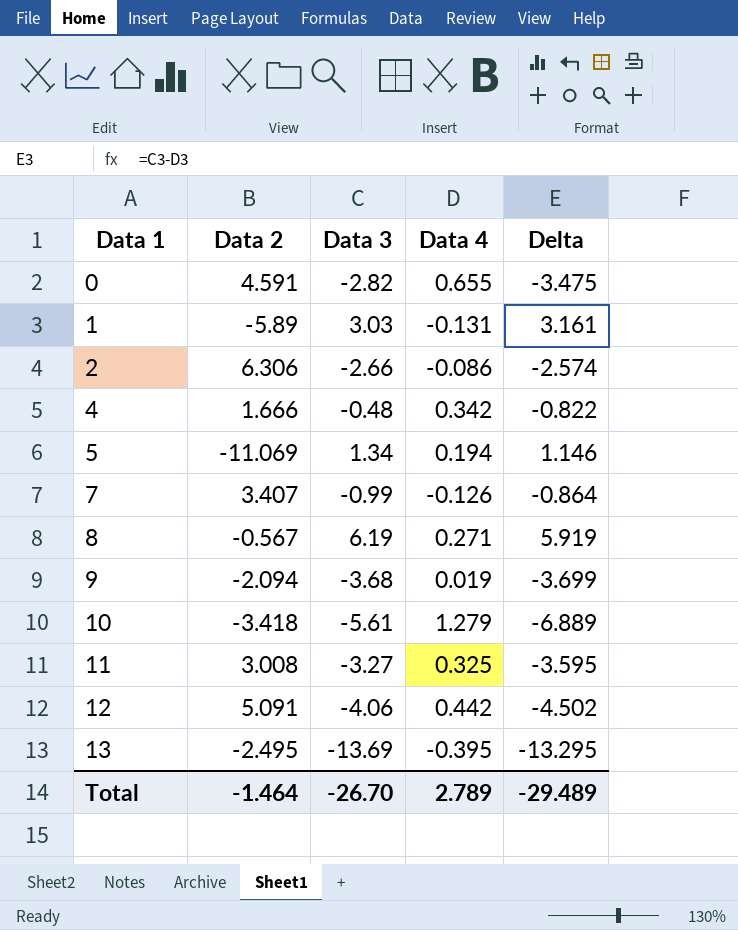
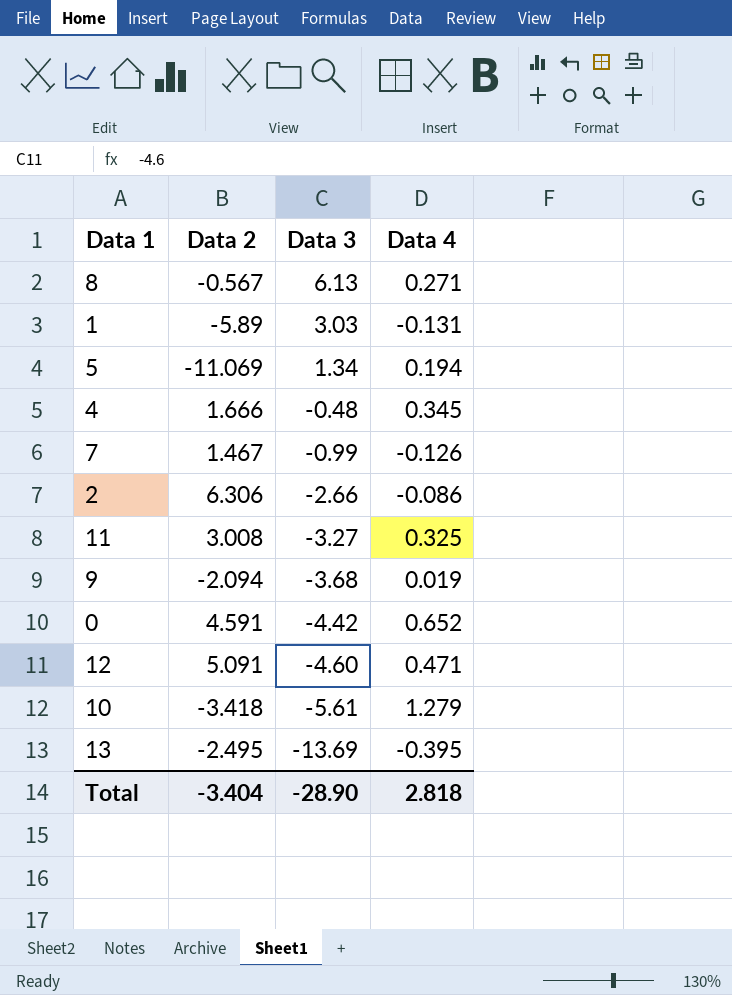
row order: Data 1 ascending -> Data 3 descending
column Delta | formula: [Data 3] - [Data 4] -> none
8 | Data 3: 6.19 -> 6.13
4 | Data 4: 0.342 -> 0.345
7 | Data 2: 3.407 -> 1.467
0 | Data 3: -2.82 -> -4.42
0 | Data 4: 0.655 -> 0.652
12 | Data 3: -4.06 -> -4.60
12 | Data 4: 0.442 -> 0.471
Total | Data 2: -1.464 -> -3.404
Total | Data 3: -26.70 -> -28.90
Total | Data 4: 2.789 -> 2.818

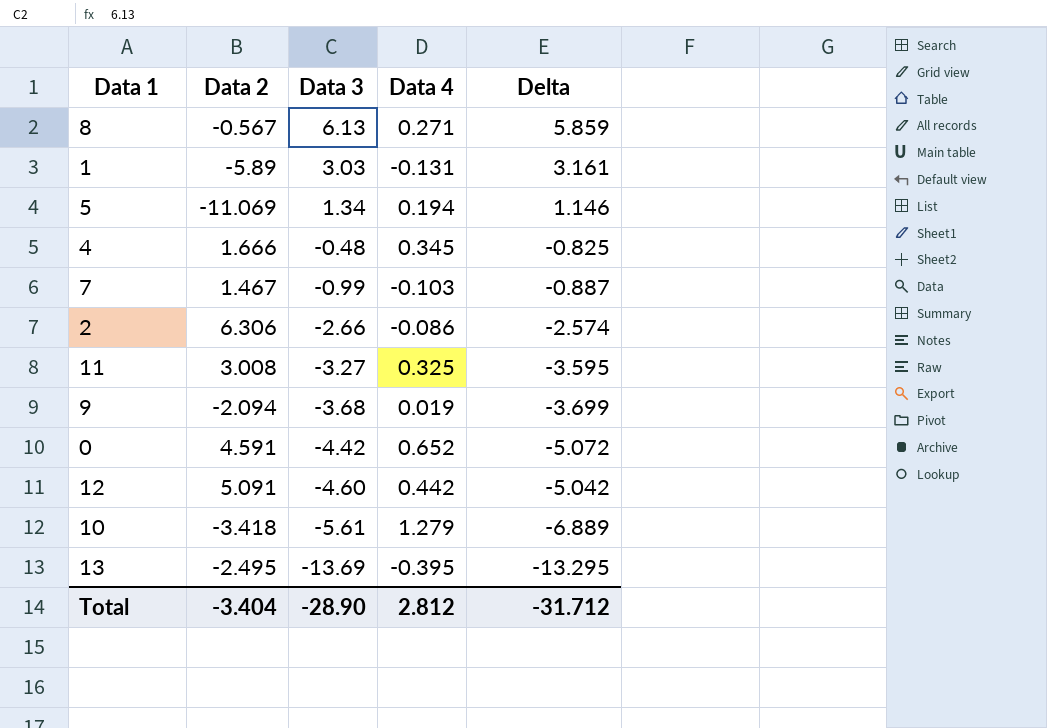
column Delta | formula: none -> [Data 3] - [Data 4]
7 | Data 4: -0.126 -> -0.103
12 | Data 4: 0.471 -> 0.442
Total | Data 4: 2.818 -> 2.812

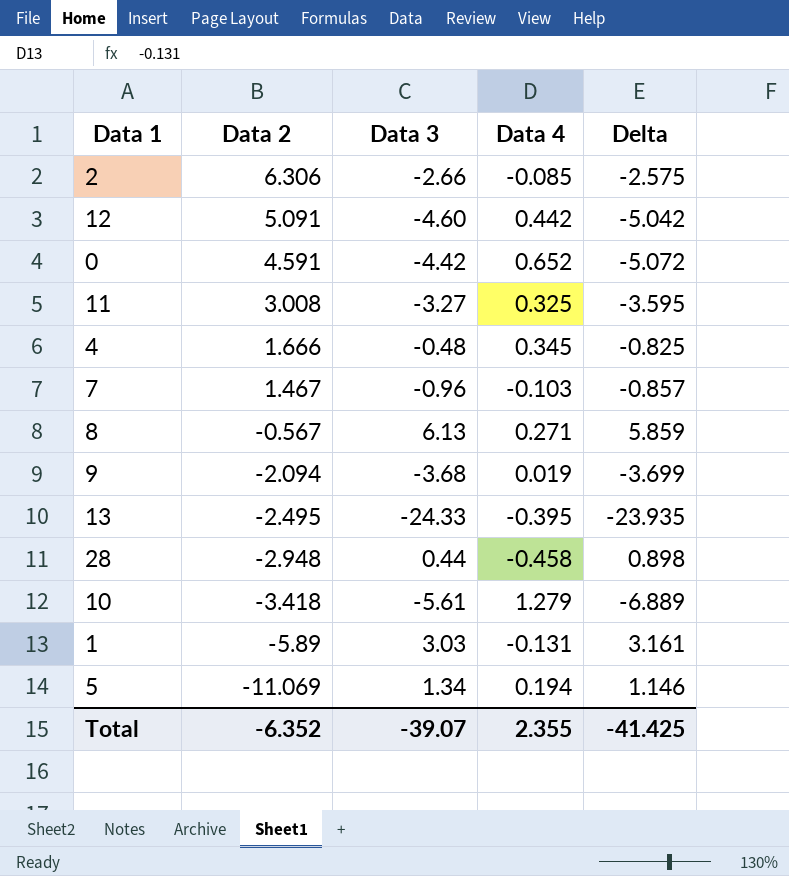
row order: Data 3 descending -> Data 2 descending
2 | Data 4: -0.086 -> -0.085
2 | Delta: -2.574 -> -2.575
7 | Data 3: -0.99 -> -0.96
7 | Delta: -0.887 -> -0.857
13 | Data 3: -13.69 -> -24.33
13 | Delta: -13.295 -> -23.935
row 28: none -> -2.948 | 0.44 | -0.458 | 0.898
Total | Data 2: -3.404 -> -6.352
Total | Data 3: -28.90 -> -39.07
Total | Data 4: 2.812 -> 2.355
Total | Delta: -31.712 -> -41.425

